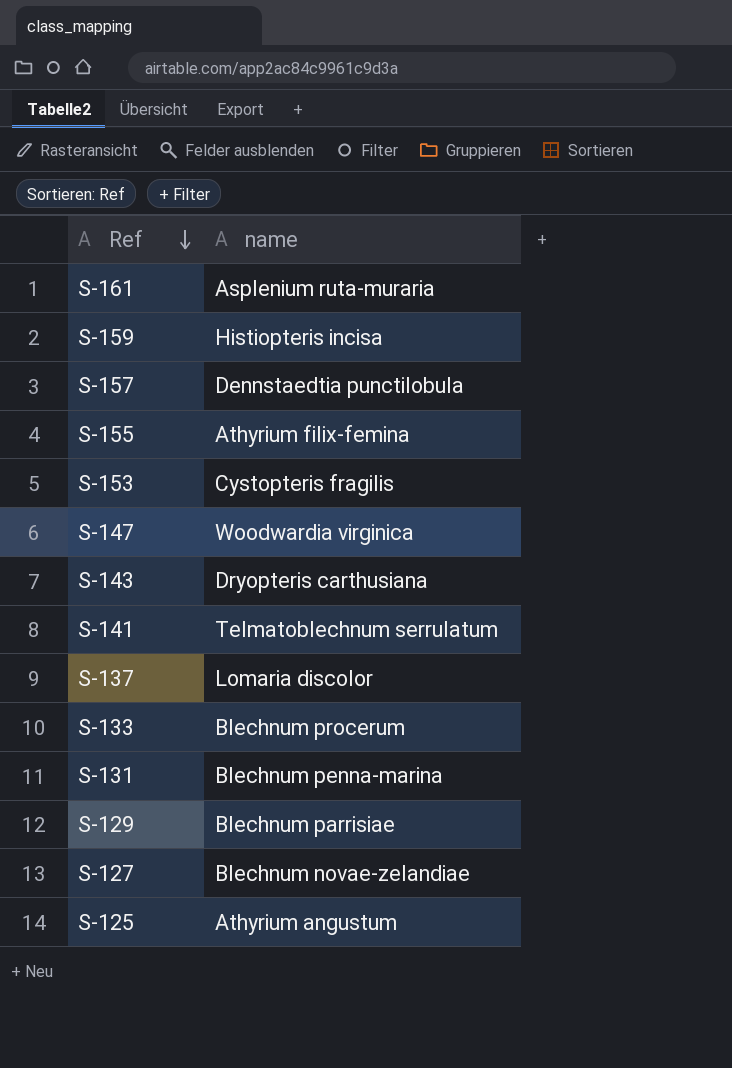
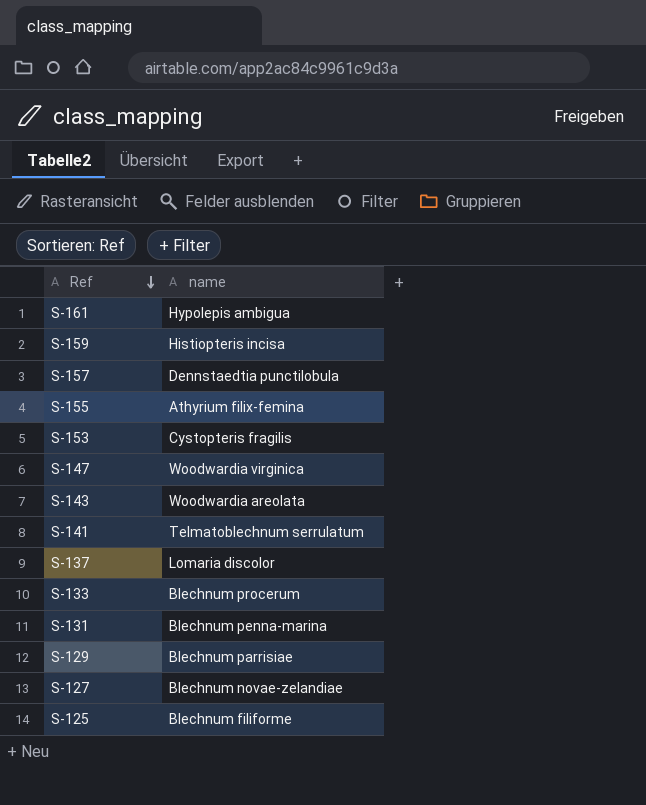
S-161 | name: Asplenium ruta-muraria -> Hypolepis ambigua
S-143 | name: Dryopteris carthusiana -> Woodwardia areolata
S-125 | name: Athyrium angustum -> Blechnum filiforme

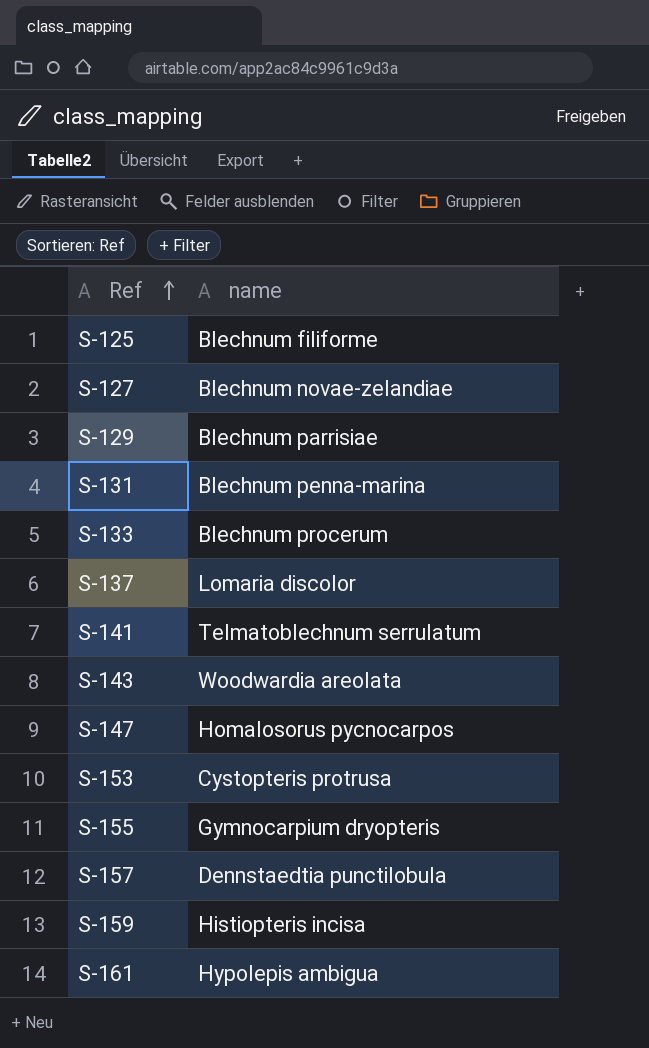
row order: Ref descending -> Ref ascending
S-147 | name: Woodwardia virginica -> Homalosorus pycnocarpos
S-153 | name: Cystopteris fragilis -> Cystopteris protrusa
S-155 | name: Athyrium filix-femina -> Gymnocarpium dryopteris

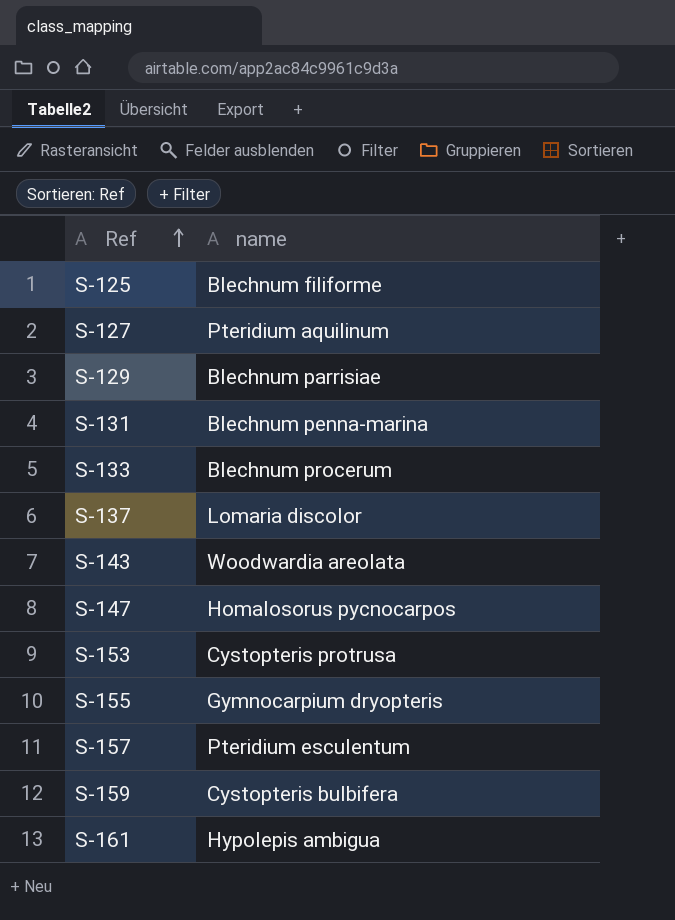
row S-141: Telmatoblechnum serrulatum -> none
S-127 | name: Blechnum novae-zelandiae -> Pteridium aquilinum
S-157 | name: Dennstaedtia punctilobula -> Pteridium esculentum
S-159 | name: Histiopteris incisa -> Cystopteris bulbifera

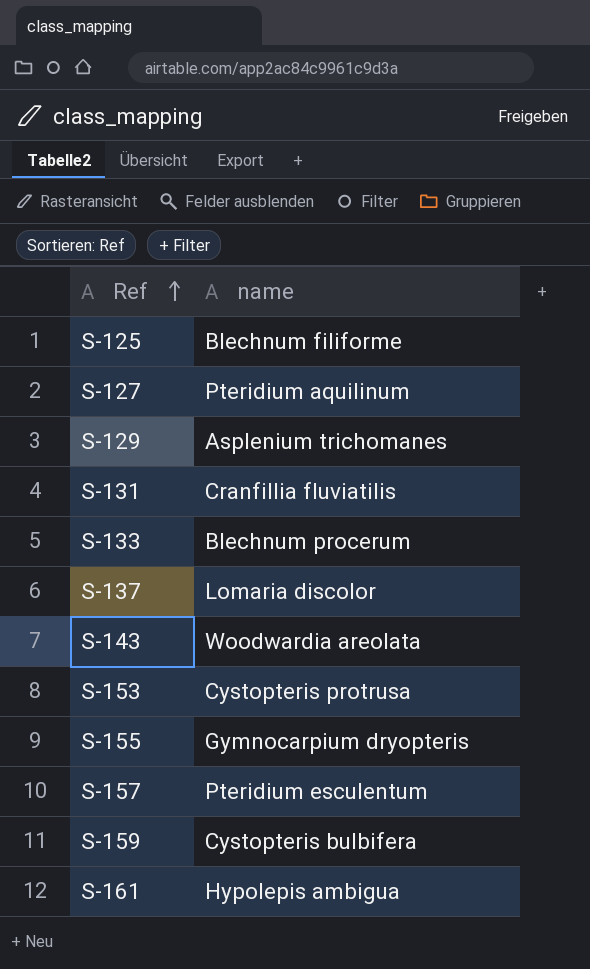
row S-147: Homalosorus pycnocarpos -> none
S-129 | name: Blechnum parrisiae -> Asplenium trichomanes
S-131 | name: Blechnum penna-marina -> Cranfillia fluviatilis

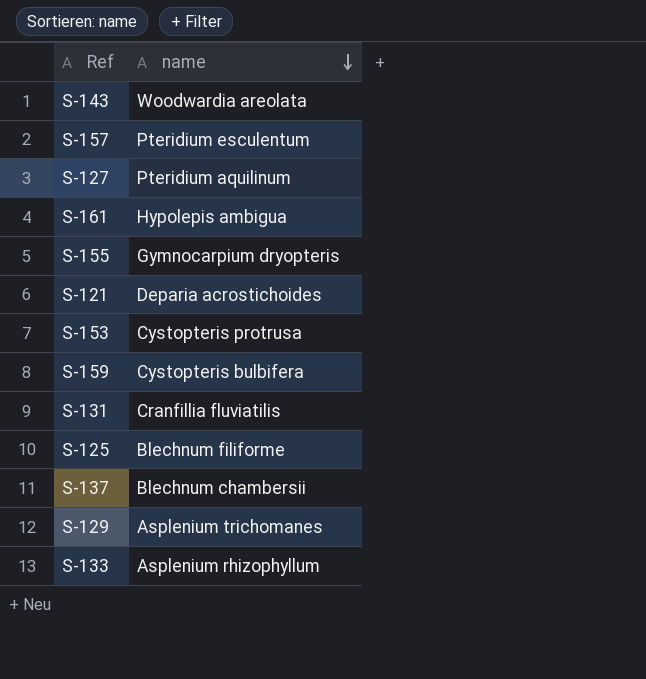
row order: Ref ascending -> name descending
row S-121: none -> Deparia acrostichoides
S-137 | name: Lomaria discolor -> Blechnum chambersii
S-133 | name: Blechnum procerum -> Asplenium rhizophyllum

